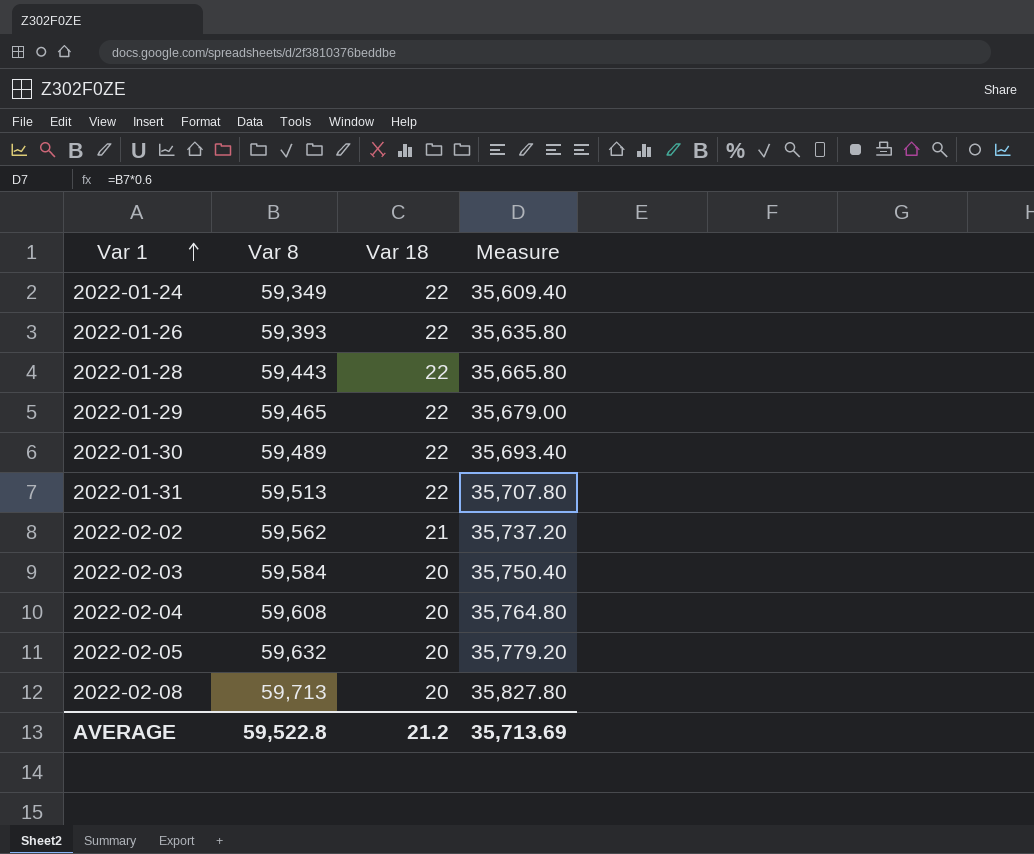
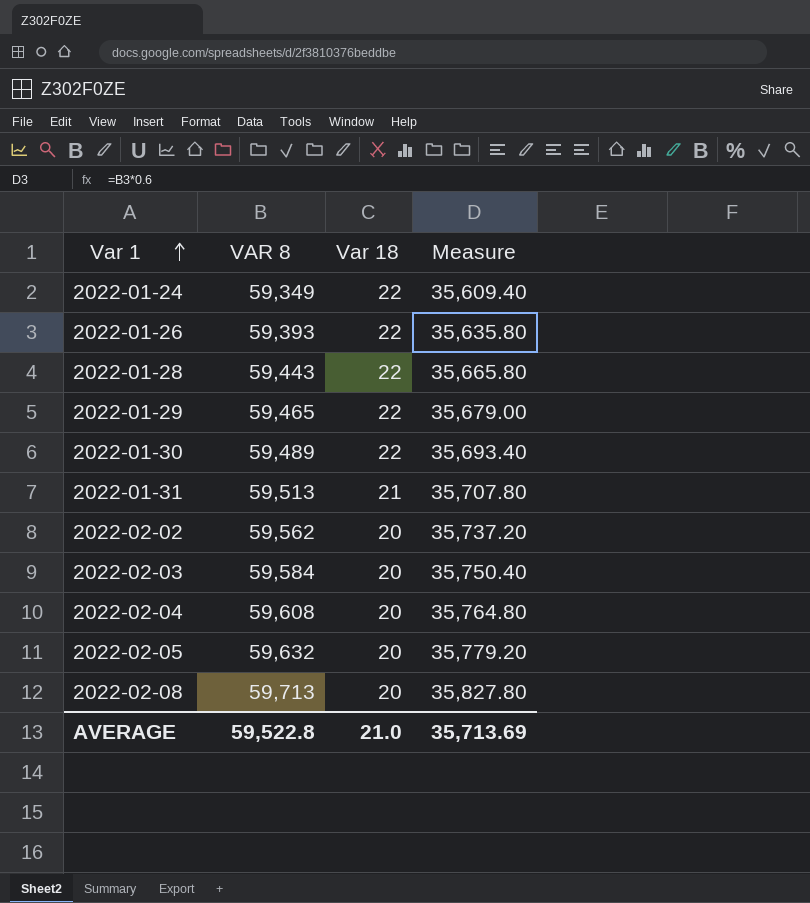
column name: Var 8 -> VAR 8
2022-01-31 | Var 18: 22 -> 21
2022-02-02 | Var 18: 21 -> 20
AVERAGE | Var 18: 21.2 -> 21.0

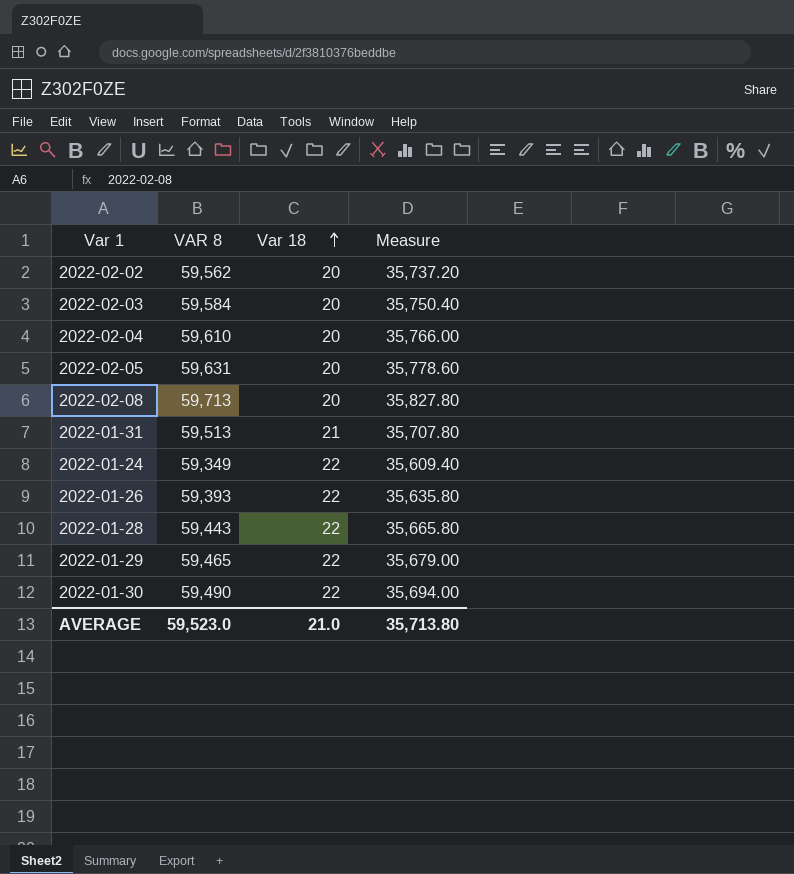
row order: Var 1 ascending -> Var 18 ascending
2022-02-04 | VAR 8: 59,608 -> 59,610
2022-02-04 | Measure: 35,764.80 -> 35,766.00
2022-02-05 | VAR 8: 59,632 -> 59,631
2022-02-05 | Measure: 35,779.20 -> 35,778.60
2022-01-30 | VAR 8: 59,489 -> 59,490
2022-01-30 | Measure: 35,693.40 -> 35,694.00
AVERAGE | VAR 8: 59,522.8 -> 59,523.0
AVERAGE | Measure: 35,713.69 -> 35,713.80

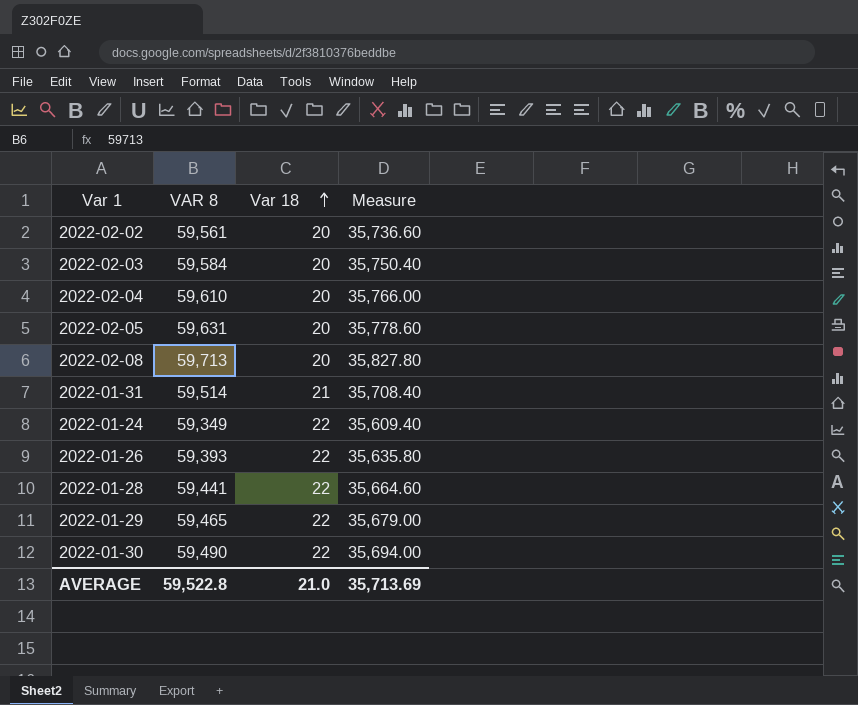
2022-02-02 | VAR 8: 59,562 -> 59,561
2022-02-02 | Measure: 35,737.20 -> 35,736.60
2022-01-31 | VAR 8: 59,513 -> 59,514
2022-01-31 | Measure: 35,707.80 -> 35,708.40
2022-01-28 | VAR 8: 59,443 -> 59,441
2022-01-28 | Measure: 35,665.80 -> 35,664.60
AVERAGE | VAR 8: 59,523.0 -> 59,522.8
AVERAGE | Measure: 35,713.80 -> 35,713.69

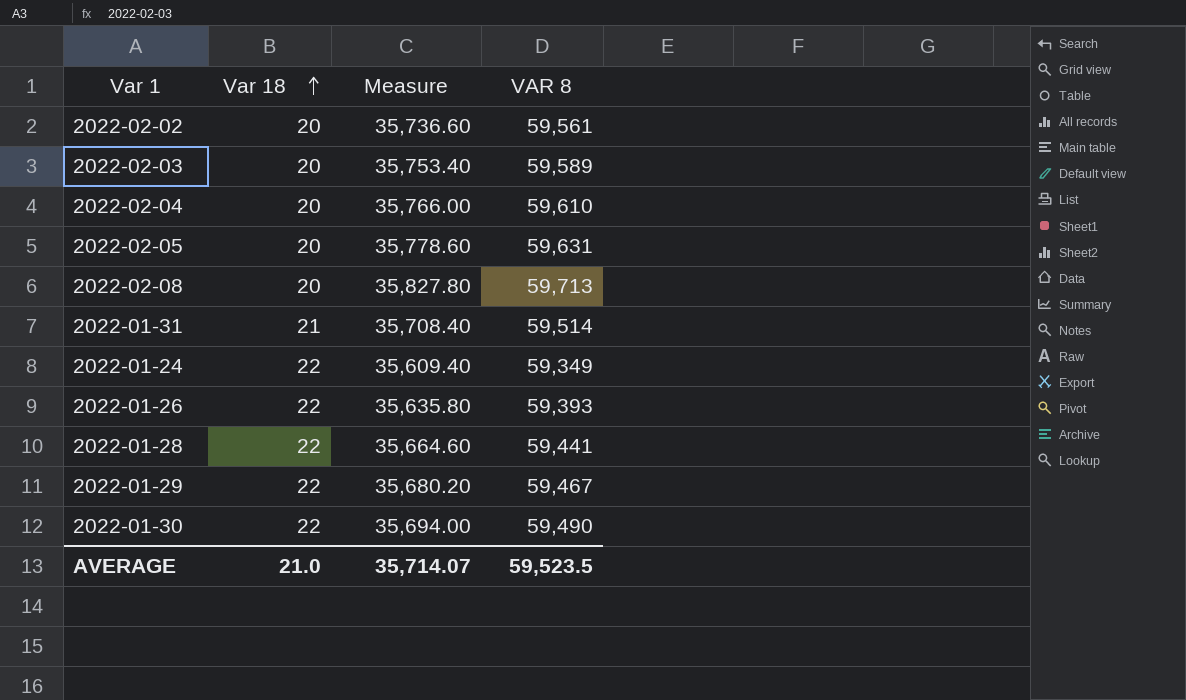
column VAR 8 | position: 2 -> 4
2022-02-03 | Measure: 35,750.40 -> 35,753.40
2022-02-03 | VAR 8: 59,584 -> 59,589
2022-01-29 | Measure: 35,679.00 -> 35,680.20
2022-01-29 | VAR 8: 59,465 -> 59,467
AVERAGE | Measure: 35,713.69 -> 35,714.07
AVERAGE | VAR 8: 59,522.8 -> 59,523.5

